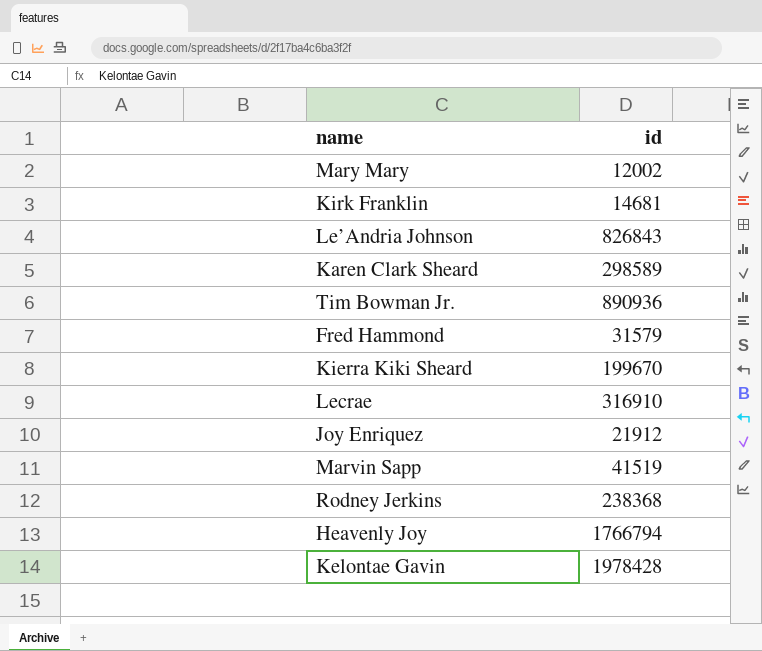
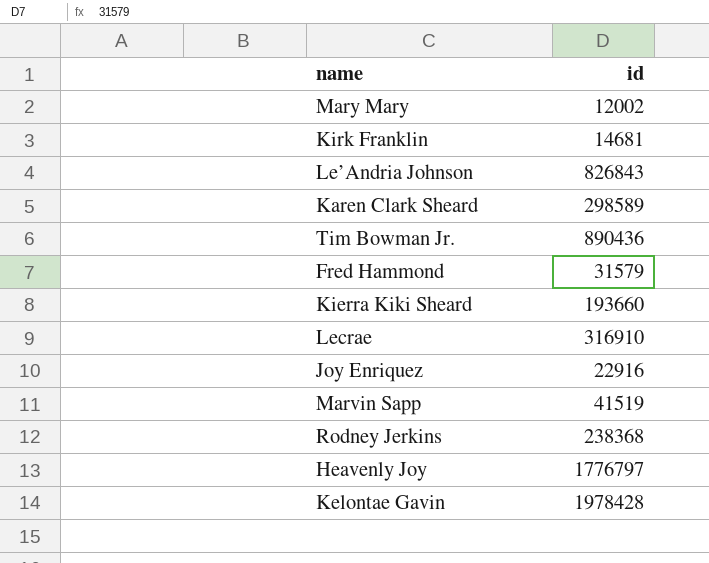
Tim Bowman Jr. | id: 890936 -> 890436
Kierra Kiki Sheard | id: 199670 -> 193660
Joy Enriquez | id: 21912 -> 22916
Heavenly Joy | id: 1766794 -> 1776797

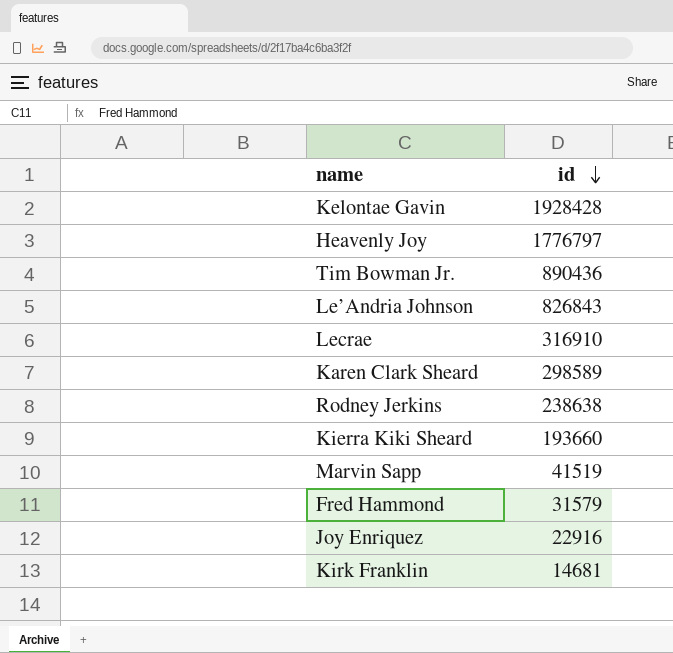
row order: none -> id descending
row Mary Mary: 12002 -> none
Kelontae Gavin | id: 1978428 -> 1928428
Rodney Jerkins | id: 238368 -> 238638

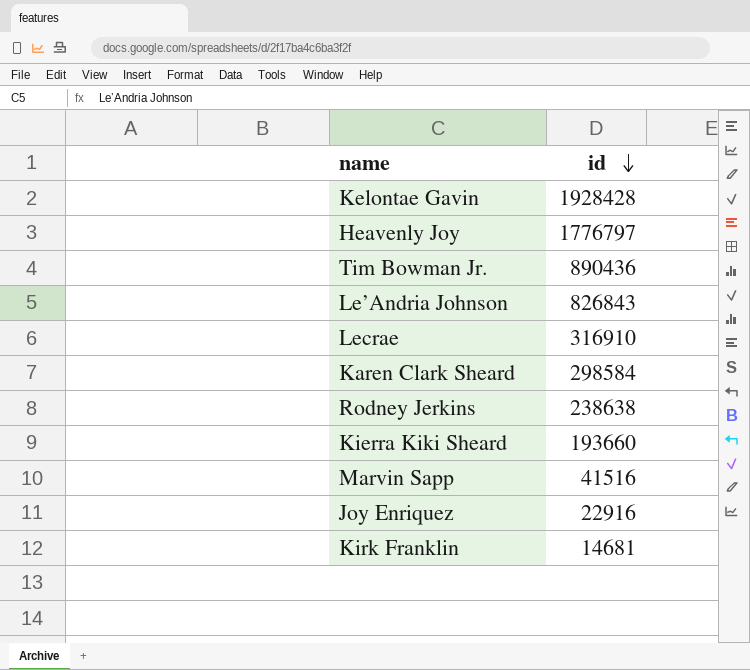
row Fred Hammond: 31579 -> none
Karen Clark Sheard | id: 298589 -> 298584
Marvin Sapp | id: 41519 -> 41516

